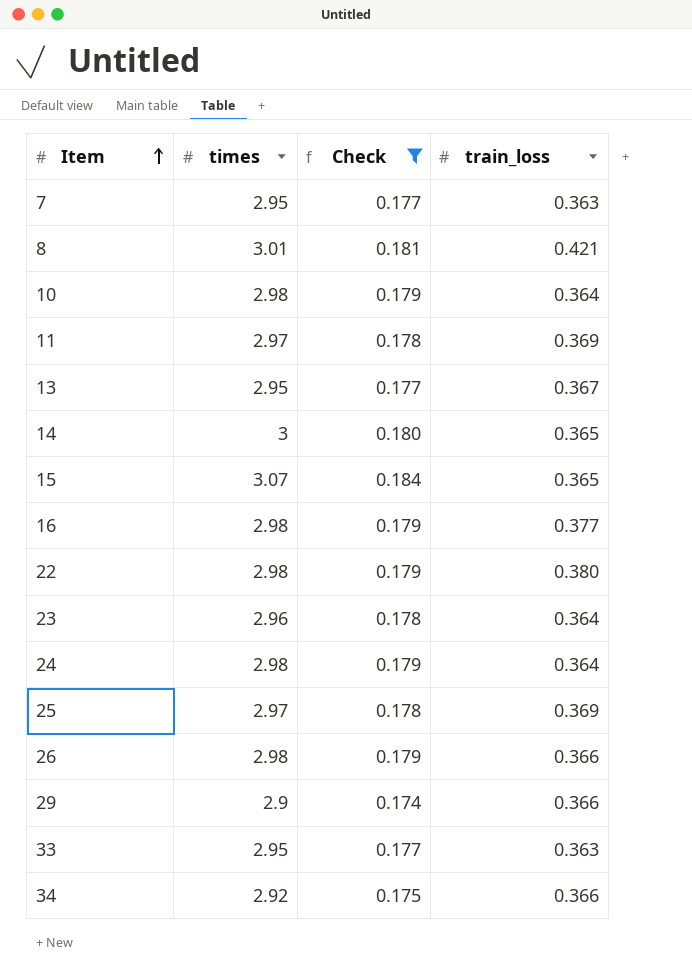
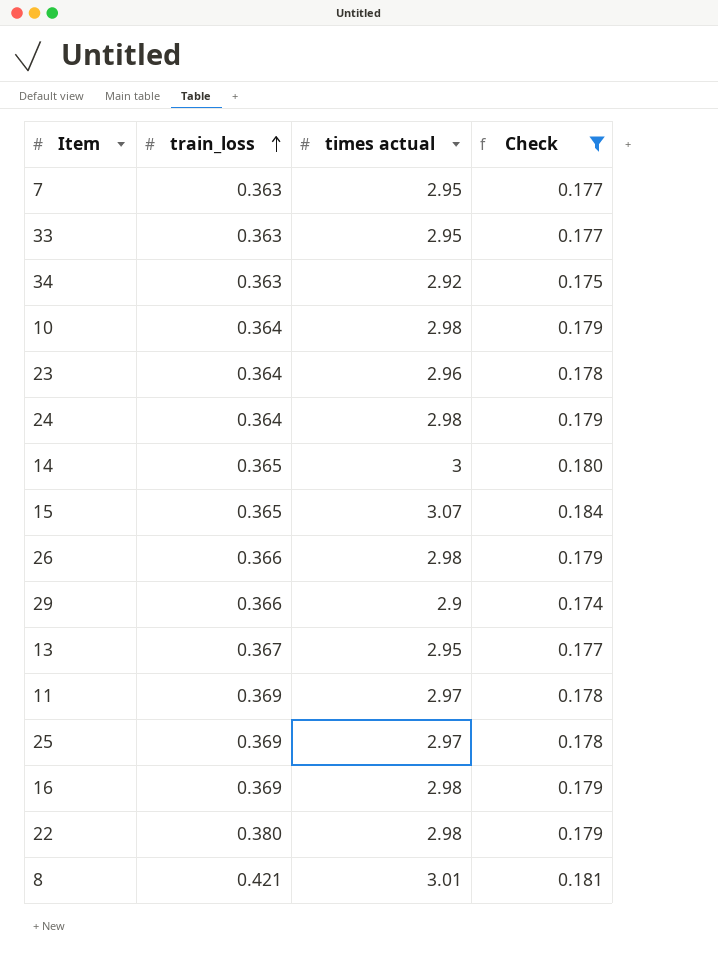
row order: Item ascending -> train_loss ascending
column train_loss | position: 4 -> 2
column name: times -> times actual
34 | train_loss: 0.366 -> 0.363
16 | train_loss: 0.377 -> 0.369

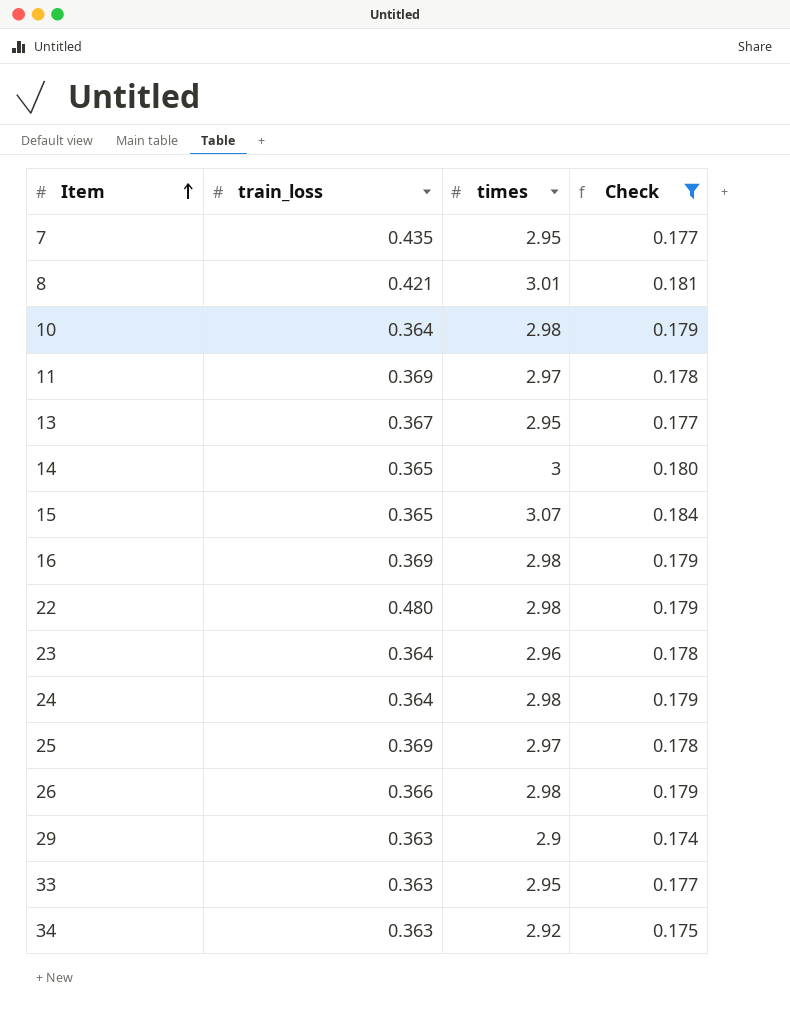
row order: train_loss ascending -> Item ascending
column name: times actual -> times
7 | train_loss: 0.363 -> 0.435
22 | train_loss: 0.380 -> 0.480
29 | train_loss: 0.366 -> 0.363

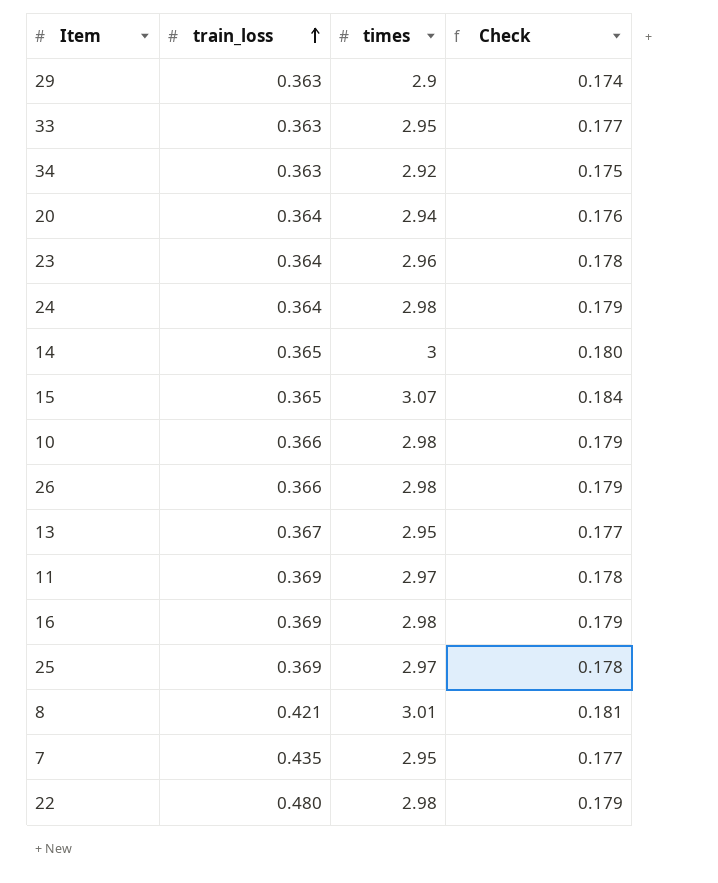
filter: Check != 0.176 -> none
row order: Item ascending -> train_loss ascending
10 | train_loss: 0.364 -> 0.366

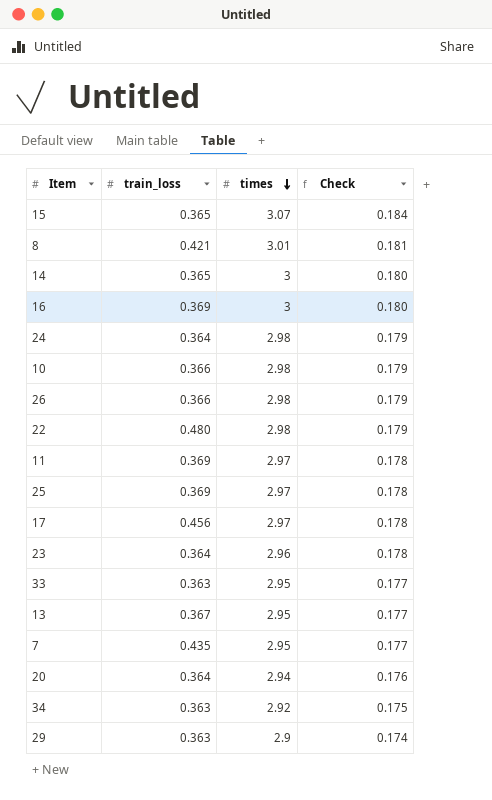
row order: train_loss ascending -> times descending
16 | times: 2.98 -> 3
16 | Check: 0.179 -> 0.180
row 17: none -> 0.456 | 2.97 | 0.178

